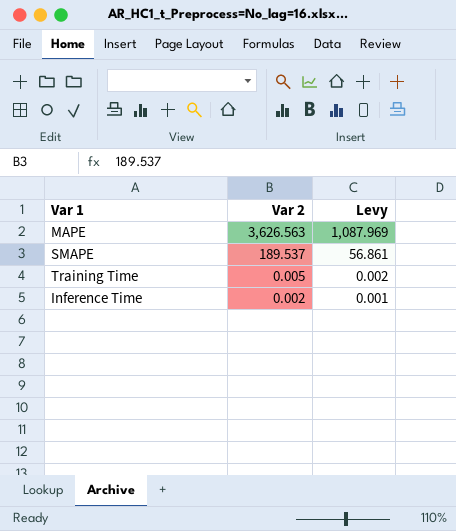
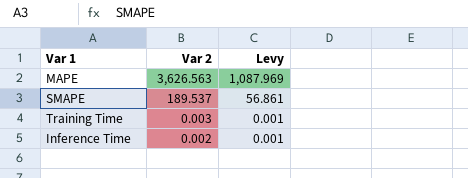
Training Time | Var 2: 0.005 -> 0.003
Training Time | Levy: 0.002 -> 0.001

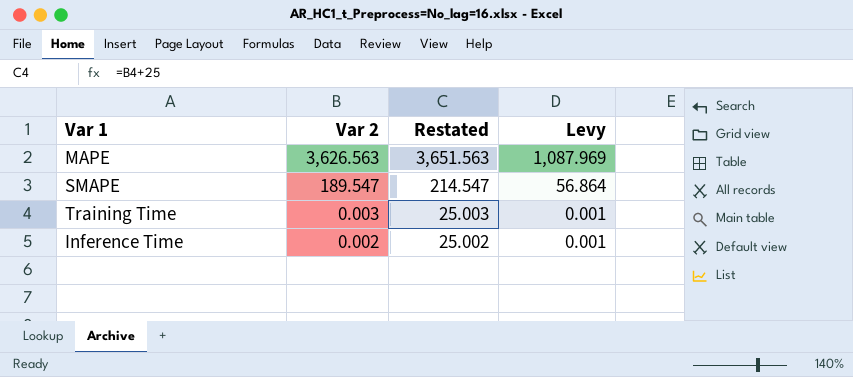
column Restated | formula: none -> [Var 2] + 25
SMAPE | Var 2: 189.537 -> 189.547
SMAPE | Levy: 56.861 -> 56.864

